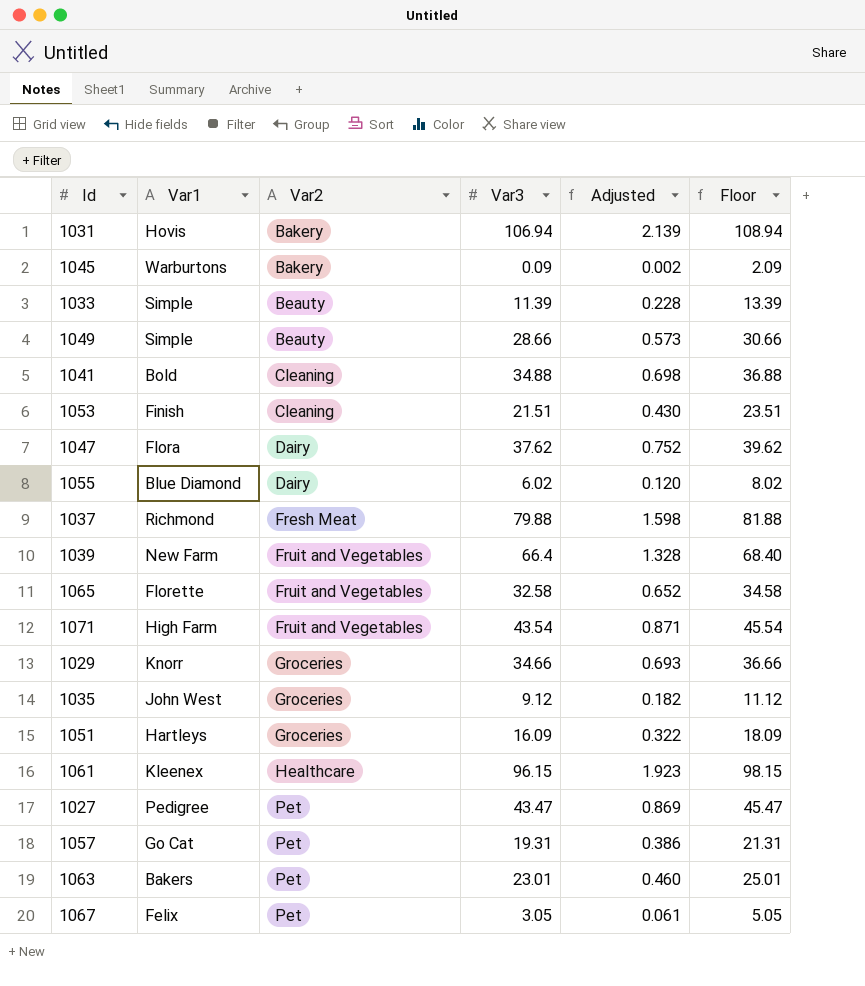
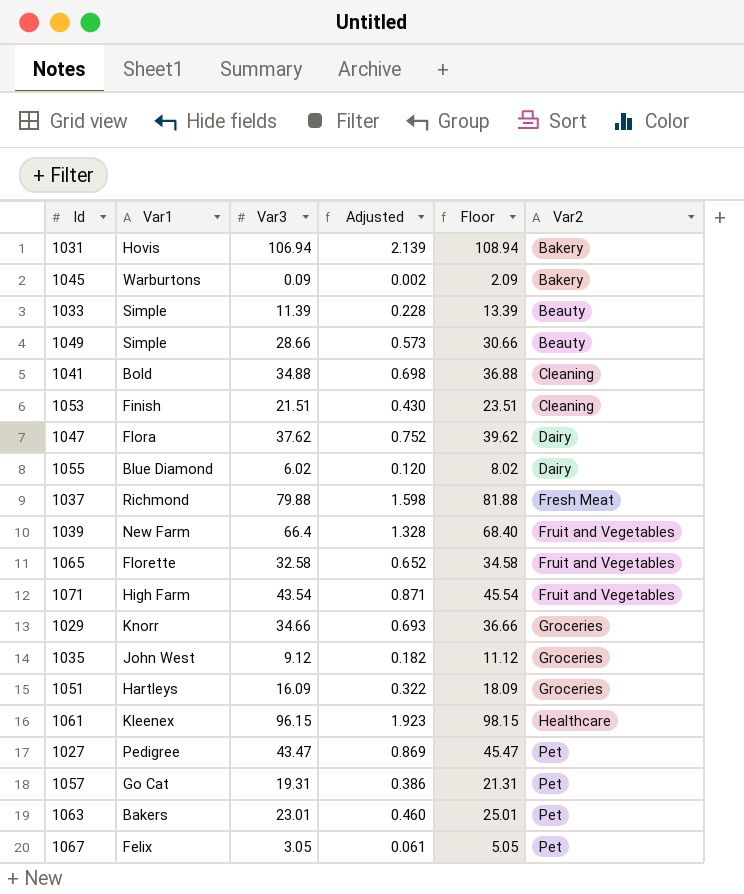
column Var2 | position: 3 -> 6

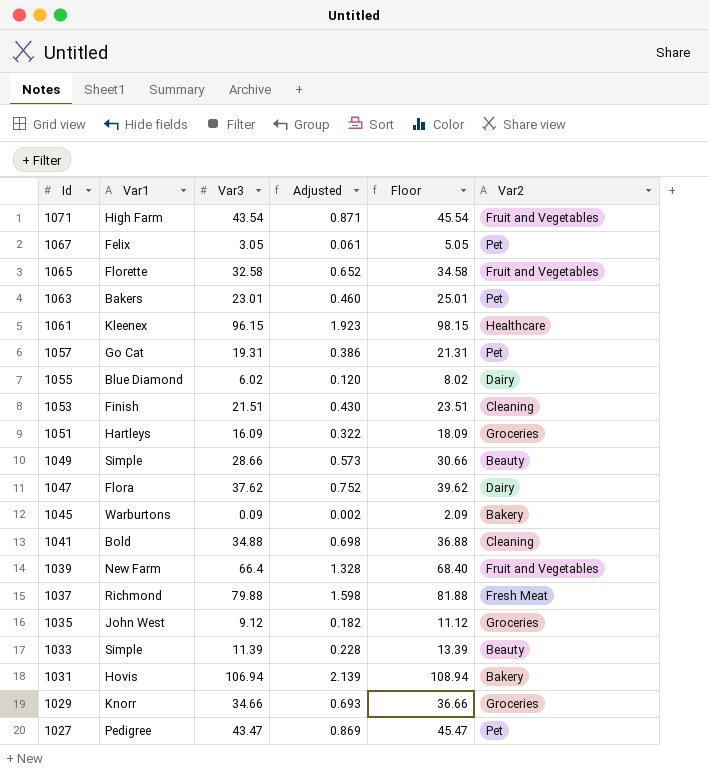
row order: Var2 ascending -> Id descending

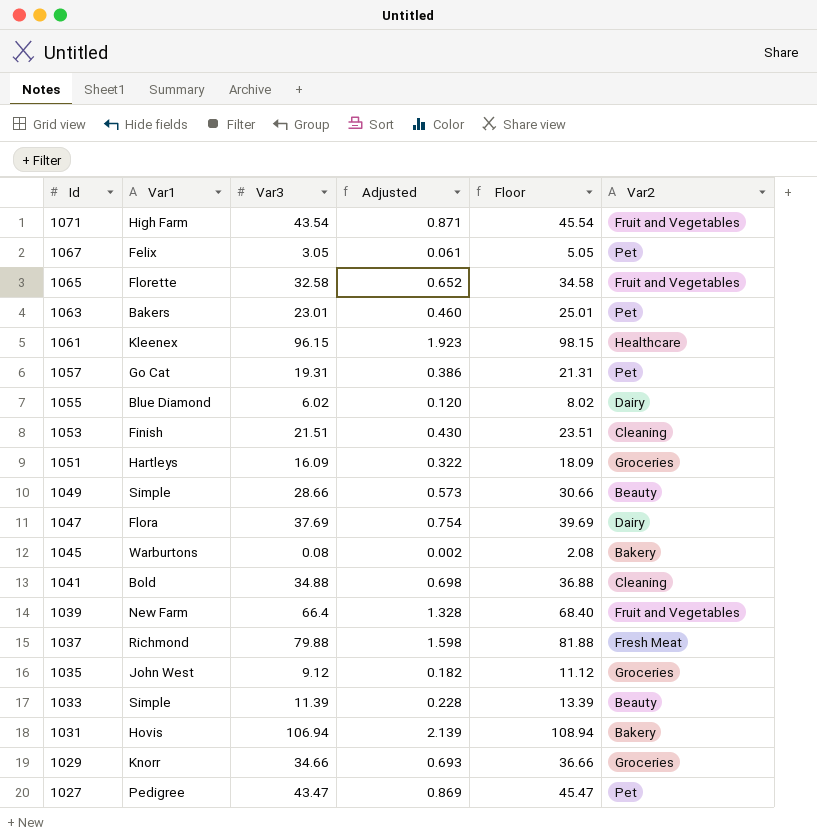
1047 | Var3: 37.62 -> 37.69
1047 | Adjusted: 0.752 -> 0.754
1047 | Floor: 39.62 -> 39.69
1045 | Var3: 0.09 -> 0.08
1045 | Floor: 2.09 -> 2.08

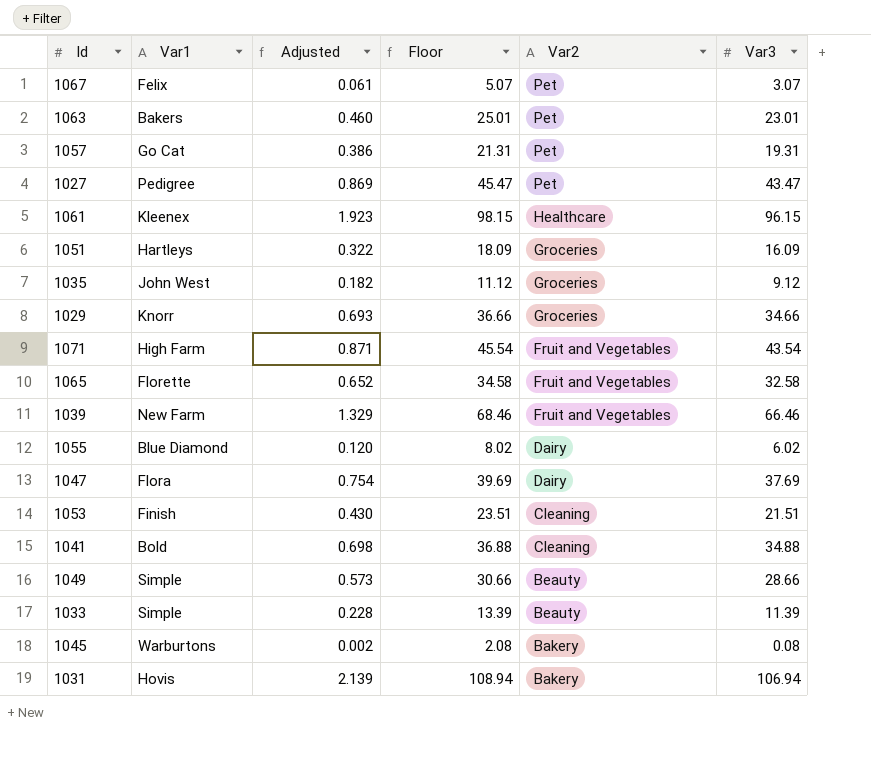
row order: Id descending -> Var2 descending
column Var3 | position: 3 -> 6
row 1037: Richmond | 79.88 | 1.598 | 81.88 | Fresh Meat -> none
1067 | Floor: 5.05 -> 5.07
1067 | Var3: 3.05 -> 3.07
1039 | Adjusted: 1.328 -> 1.329
1039 | Floor: 68.40 -> 68.46
1039 | Var3: 66.4 -> 66.46

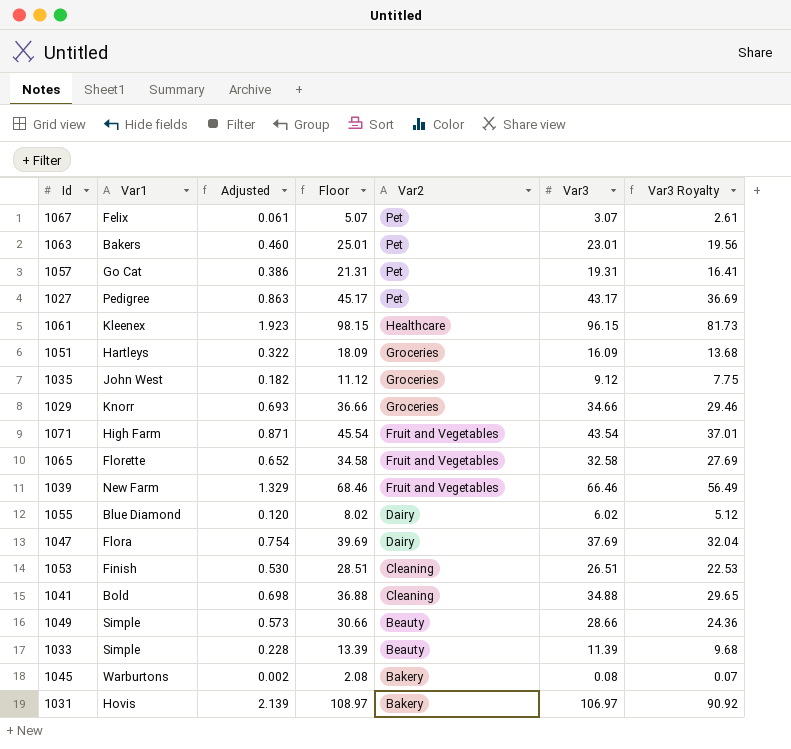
column Var3 Royalty | formula: none -> [Var3] * 0.85
1027 | Adjusted: 0.869 -> 0.863
1027 | Floor: 45.47 -> 45.17
1027 | Var3: 43.47 -> 43.17
1053 | Adjusted: 0.430 -> 0.530
1053 | Floor: 23.51 -> 28.51
1053 | Var3: 21.51 -> 26.51
1031 | Floor: 108.94 -> 108.97
1031 | Var3: 106.94 -> 106.97

